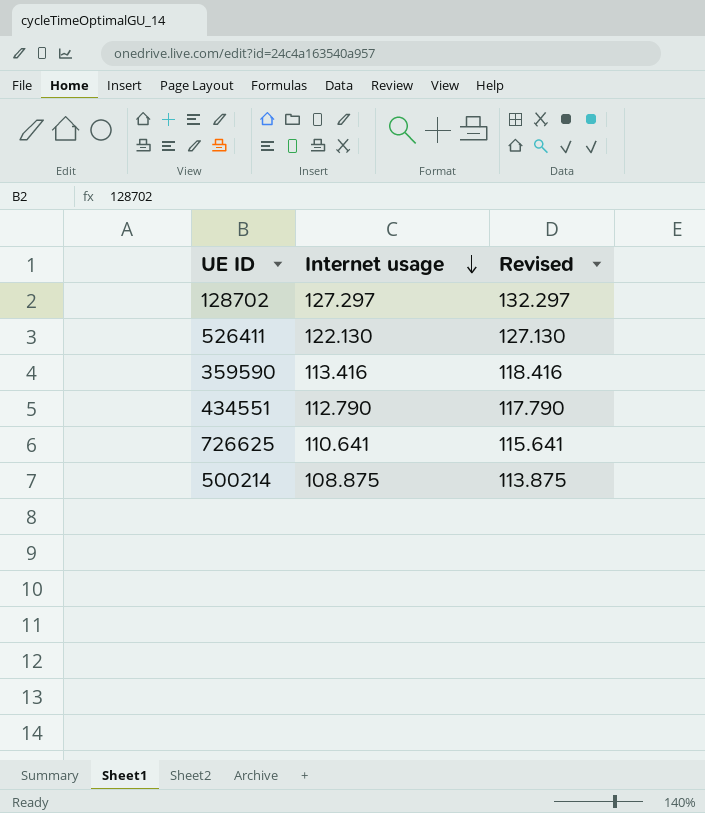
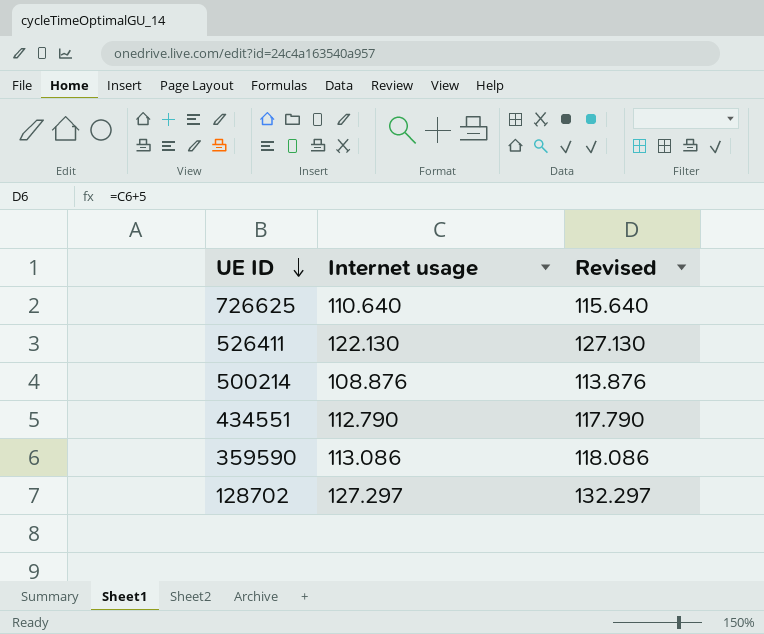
row order: Internet usage descending -> UE ID descending
726625 | Internet usage: 110.641 -> 110.640
726625 | Revised: 115.641 -> 115.640
500214 | Internet usage: 108.875 -> 108.876
500214 | Revised: 113.875 -> 113.876
359590 | Internet usage: 113.416 -> 113.086
359590 | Revised: 118.416 -> 118.086

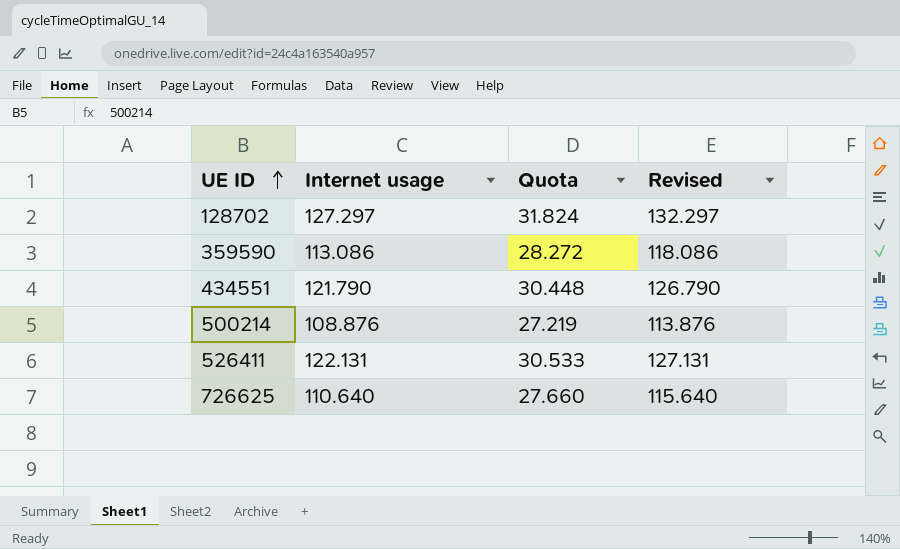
row order: UE ID descending -> UE ID ascending
column Quota | formula: none -> [Internet usage] * 0.25
434551 | Internet usage: 112.790 -> 121.790
434551 | Revised: 117.790 -> 126.790
526411 | Internet usage: 122.130 -> 122.131
526411 | Revised: 127.130 -> 127.131

